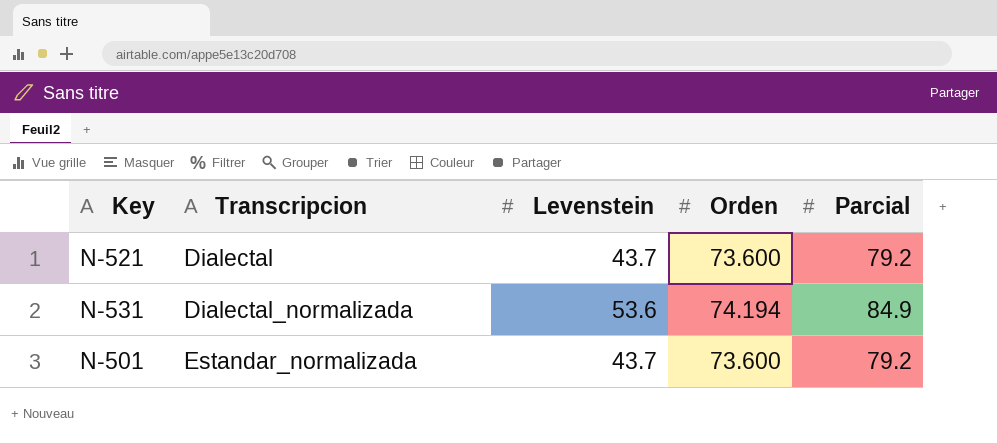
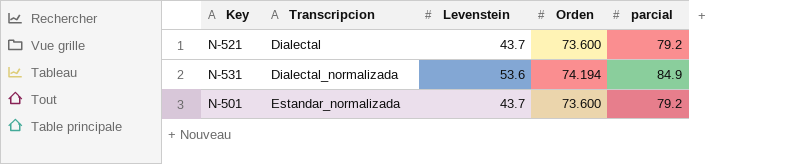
column name: Parcial -> parcial

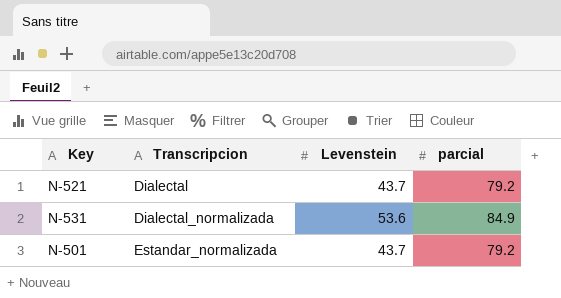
column Orden | position: 4 -> none

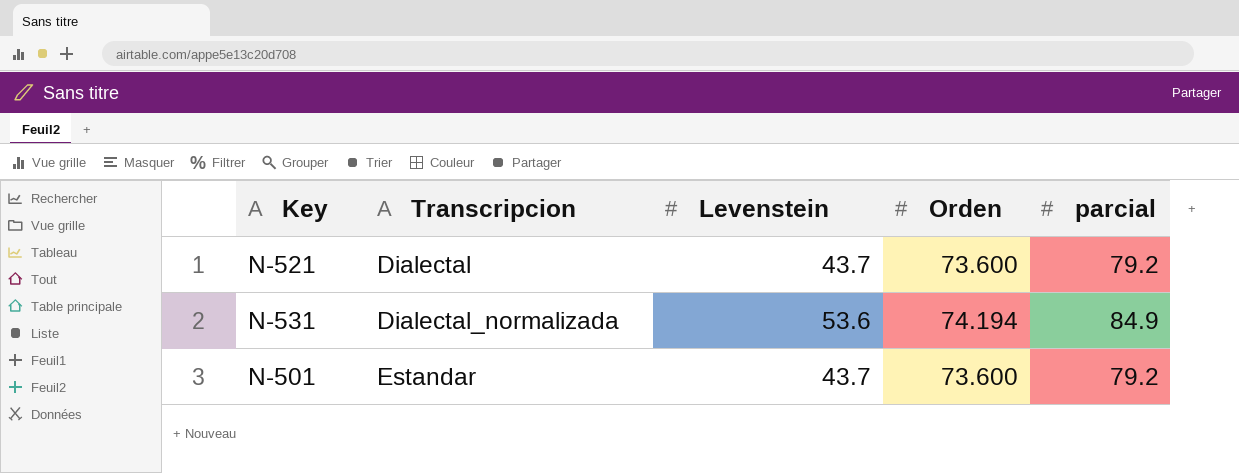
column Orden | position: none -> 4
N-501 | Transcripcion: Estandar_normalizada -> Estandar

